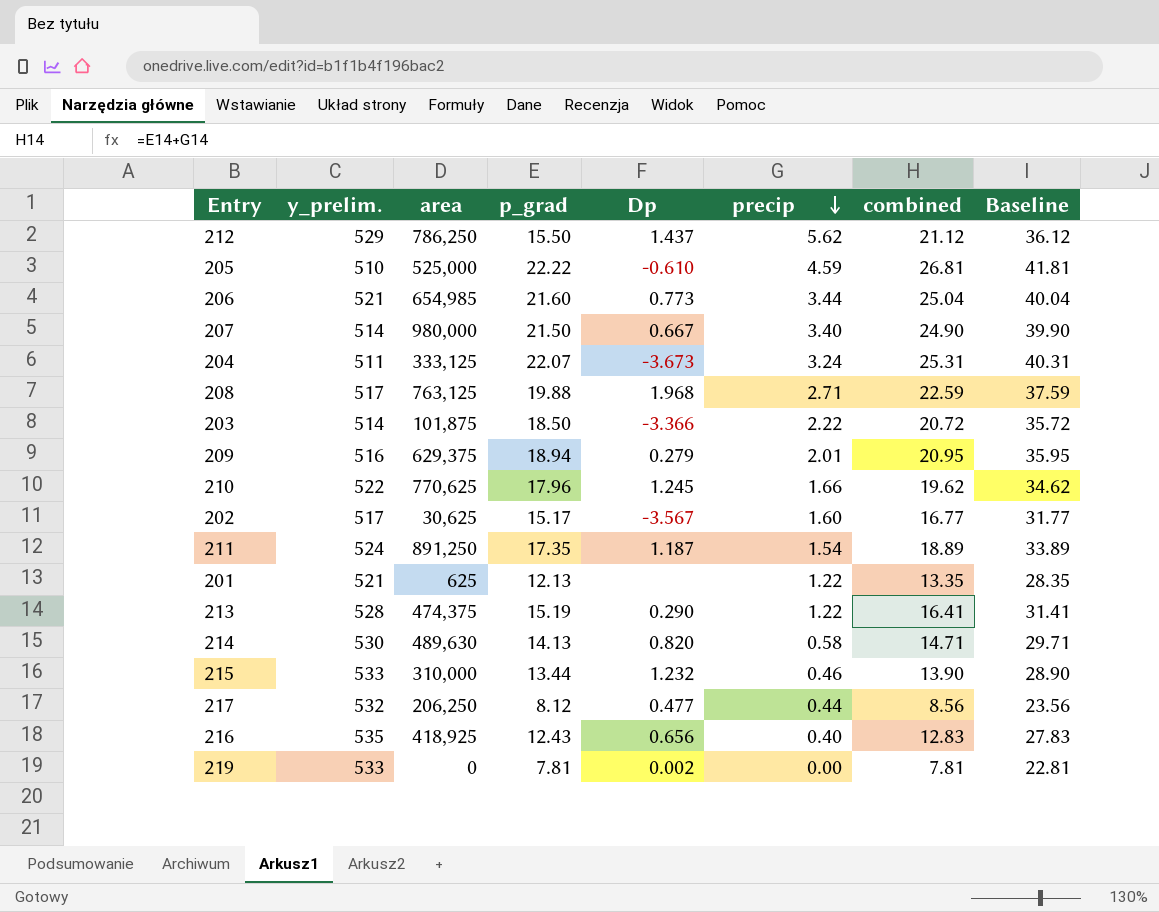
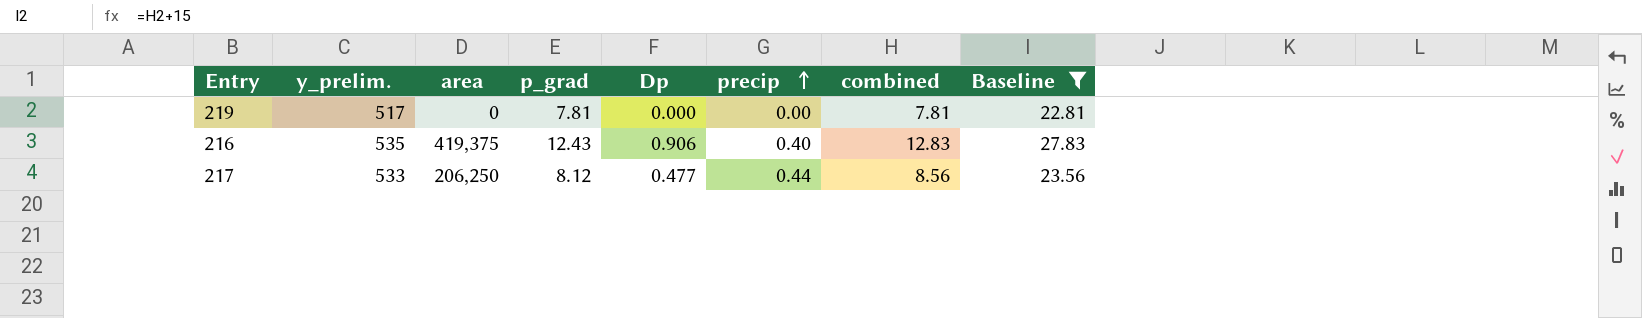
filter: none -> Baseline <= 27.83
row order: precip descending -> precip ascending
219 | y_prelim.: 533 -> 517
219 | Dp: 0.002 -> 0.000
216 | area: 418,925 -> 419,375
216 | Dp: 0.656 -> 0.906
217 | y_prelim.: 532 -> 533

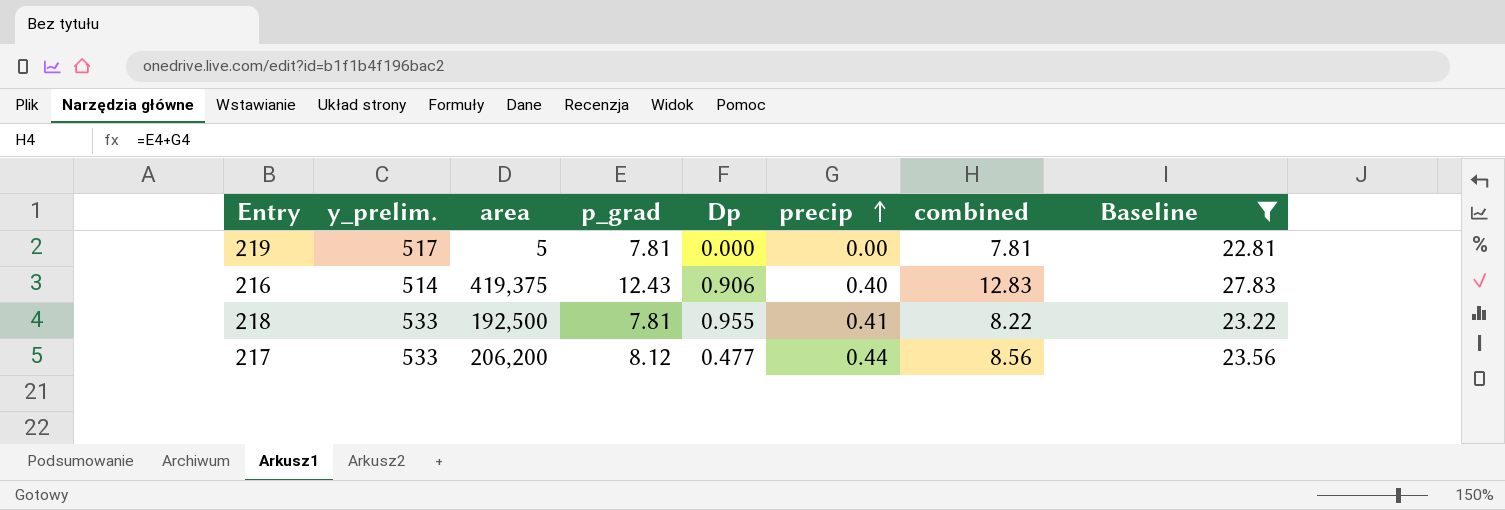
219 | area: 0 -> 5
216 | y_prelim.: 535 -> 514
row 218: none -> 533 | 192,500 | 7.81 | 0.955 | 0.41 | 8.22 | 23.22
217 | area: 206,250 -> 206,200

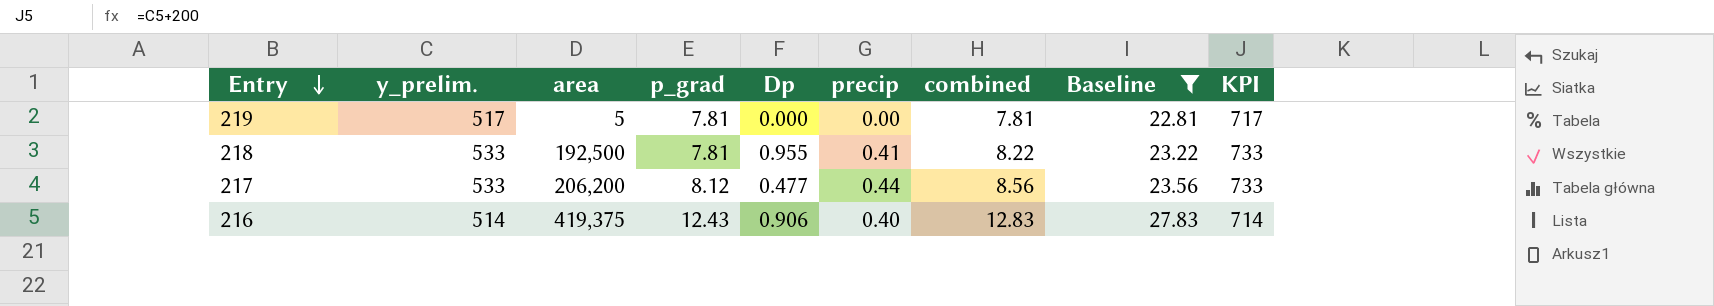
row order: precip ascending -> Entry descending
column KPI | formula: none -> [y_prelim.] + 200

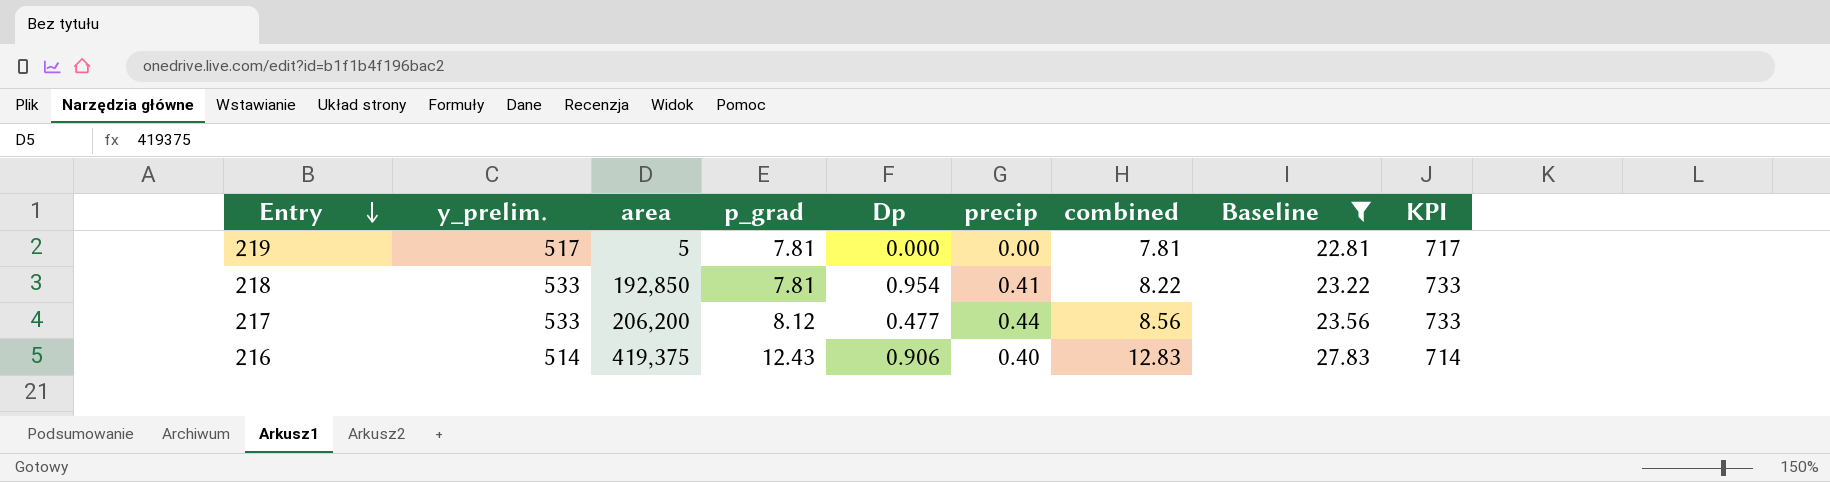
218 | area: 192,500 -> 192,850
218 | Dp: 0.955 -> 0.954

